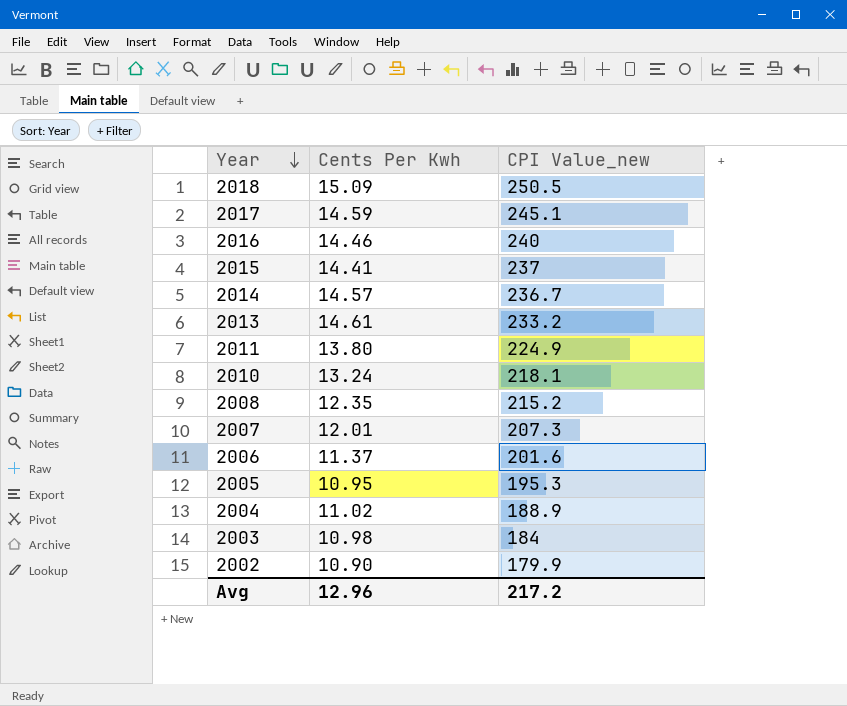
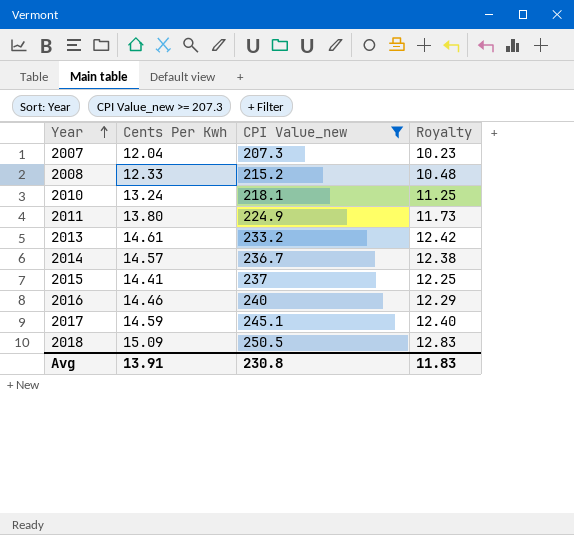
filter: none -> CPI Value_new >= 207.3
row order: Year descending -> Year ascending
column Royalty | formula: none -> [Cents Per Kwh] * 0.85
2007 | Cents Per Kwh: 12.01 -> 12.04
2008 | Cents Per Kwh: 12.35 -> 12.33
Avg | Cents Per Kwh: 12.96 -> 13.91
Avg | CPI Value_new: 217.2 -> 230.8

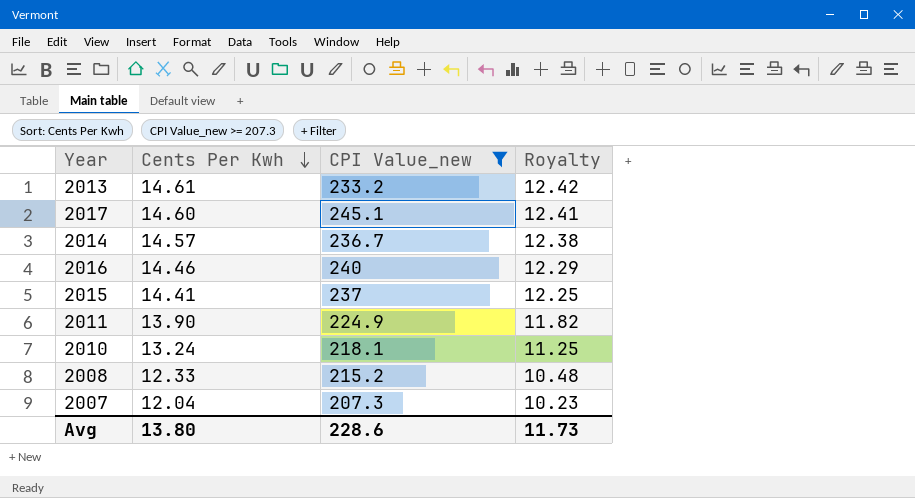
row order: Year ascending -> Cents Per Kwh descending
row 2018: 15.09 | 250.5 | 12.83 -> none
2017 | Cents Per Kwh: 14.59 -> 14.60
2017 | Royalty: 12.40 -> 12.41
2011 | Cents Per Kwh: 13.80 -> 13.90
2011 | Royalty: 11.73 -> 11.82
Avg | Cents Per Kwh: 13.91 -> 13.80
Avg | CPI Value_new: 230.8 -> 228.6
Avg | Royalty: 11.83 -> 11.73

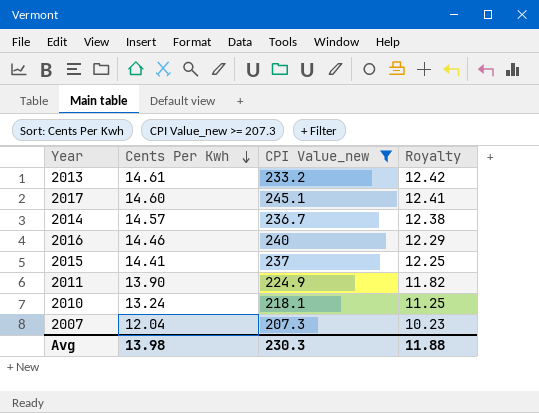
row 2008: 12.33 | 215.2 | 10.48 -> none
Avg | Cents Per Kwh: 13.80 -> 13.98
Avg | CPI Value_new: 228.6 -> 230.3
Avg | Royalty: 11.73 -> 11.88

